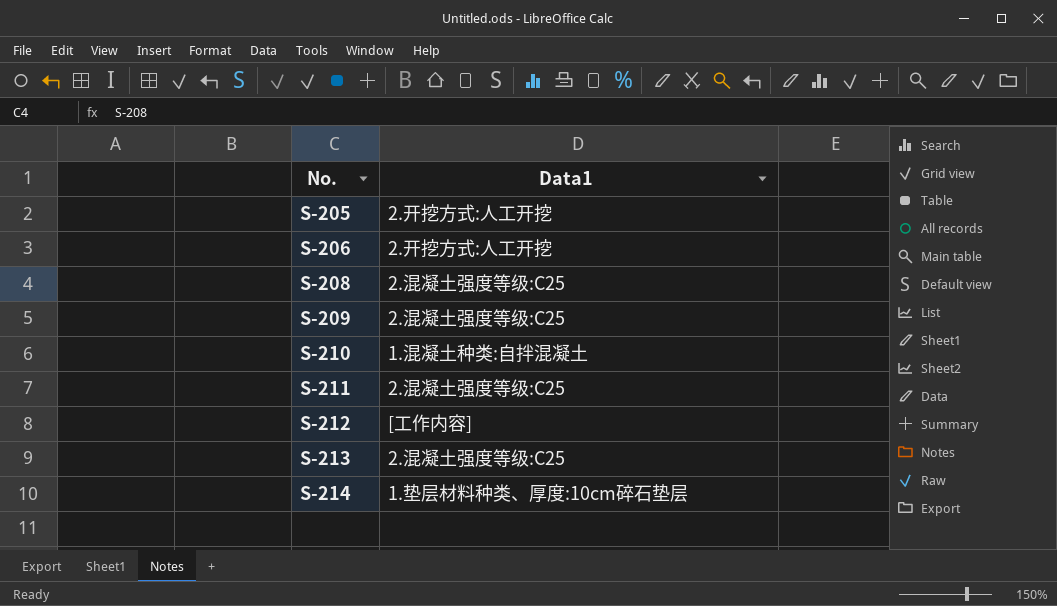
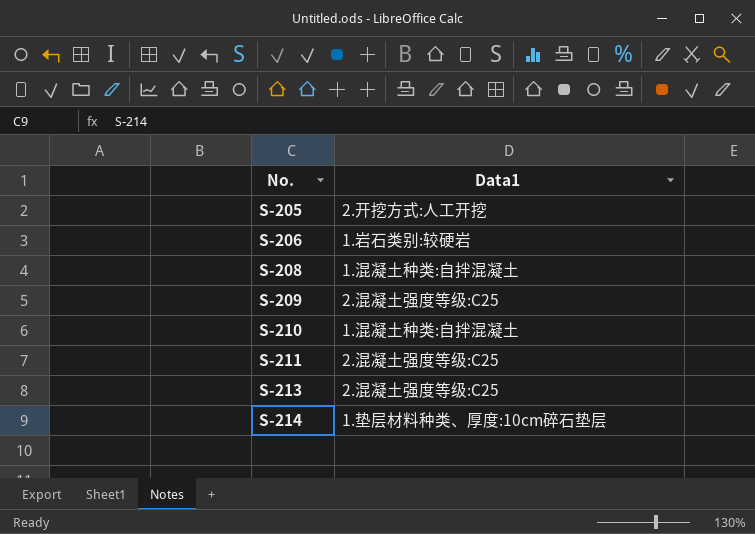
row S-212: [工作内容] -> none
S-206 | Data1: 2.开挖方式:人工开挖 -> 1.岩石类别:较硬岩
S-208 | Data1: 2.混凝土强度等级:C25 -> 1.混凝土种类:自拌混凝土

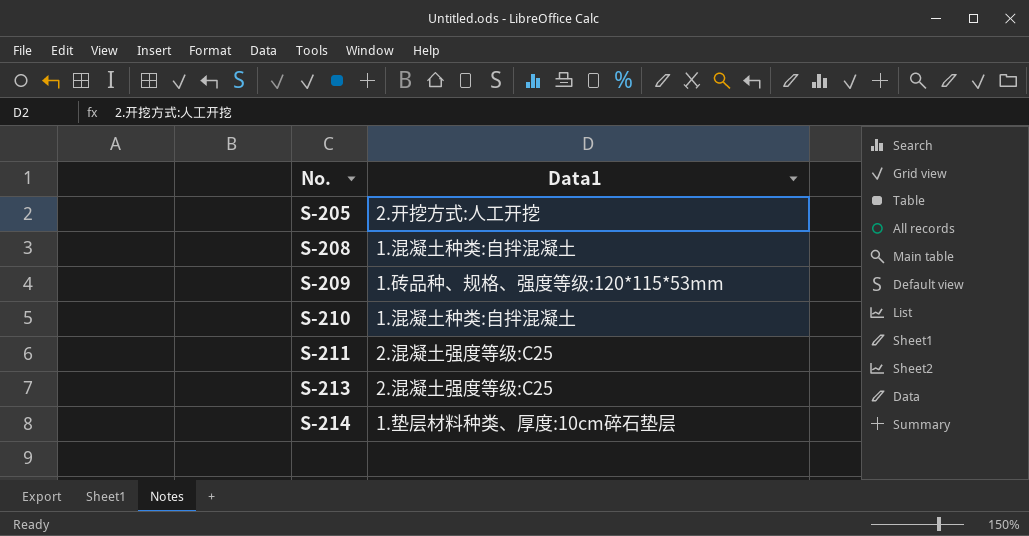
row S-206: 1.岩石类别:较硬岩 -> none
S-209 | Data1: 2.混凝土强度等级:C25 -> 1.砖品种、规格、强度等级:120*115*53mm

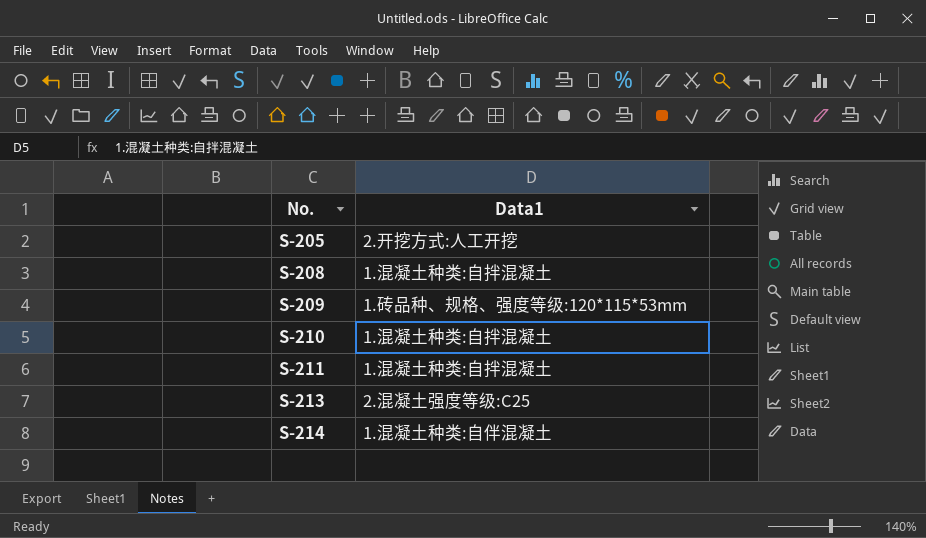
S-211 | Data1: 2.混凝土强度等级:C25 -> 1.混凝土种类:自拌混凝土
S-214 | Data1: 1.垫层材料种类、厚度:10cm碎石垫层 -> 1.混凝土种类:自伴混凝土

